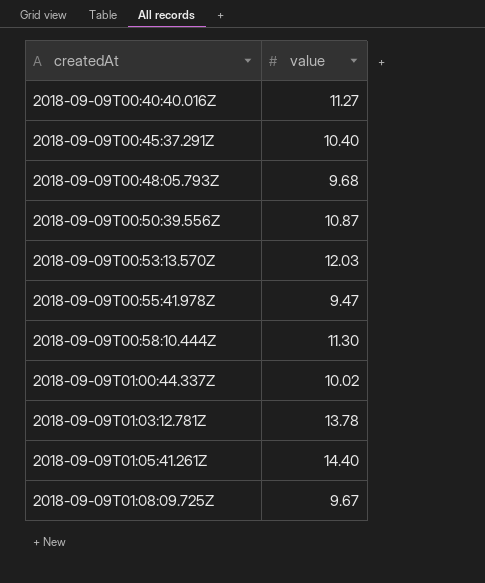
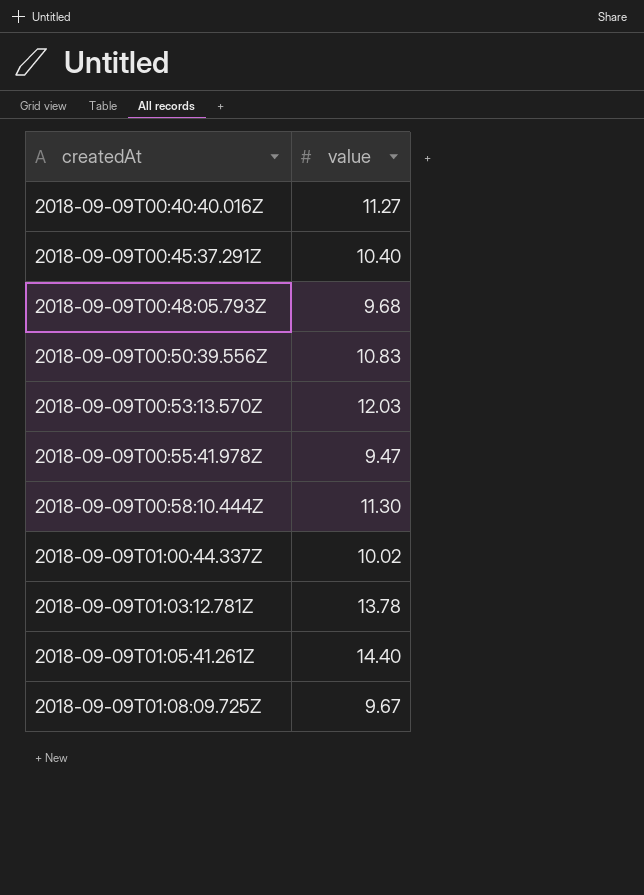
2018-09-09T00:50:39.556Z | value: 10.87 -> 10.83

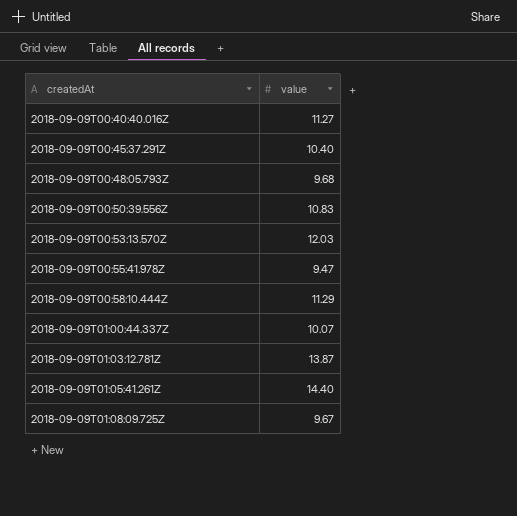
2018-09-09T00:58:10.444Z | value: 11.30 -> 11.29
2018-09-09T01:00:44.337Z | value: 10.02 -> 10.07
2018-09-09T01:03:12.781Z | value: 13.78 -> 13.87

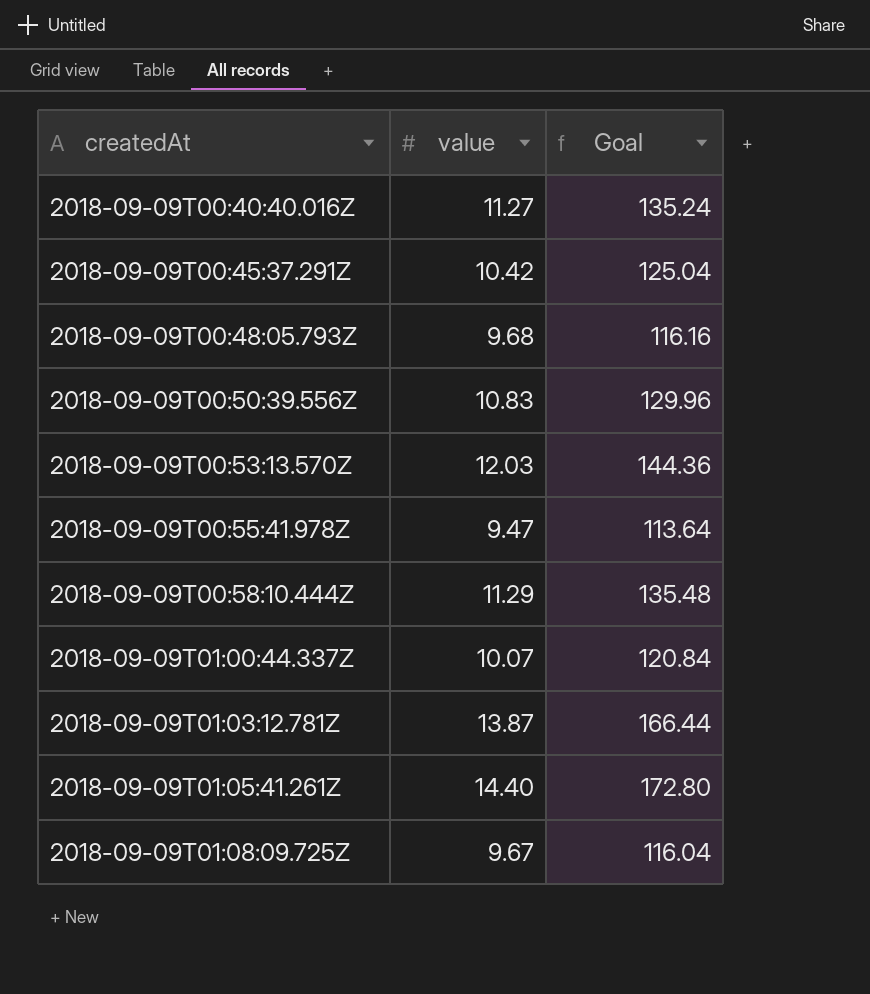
column Goal | formula: none -> [value] * 12
2018-09-09T00:45:37.291Z | value: 10.40 -> 10.42

